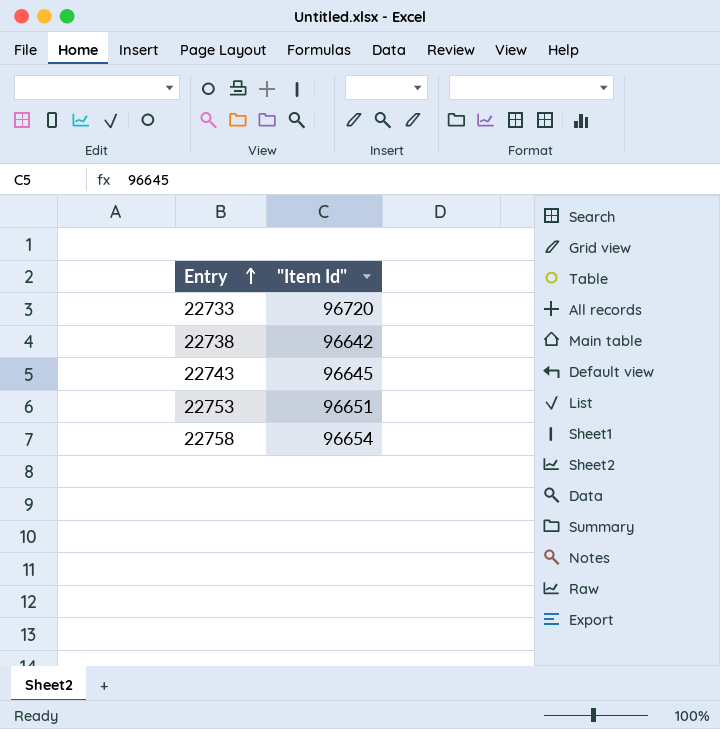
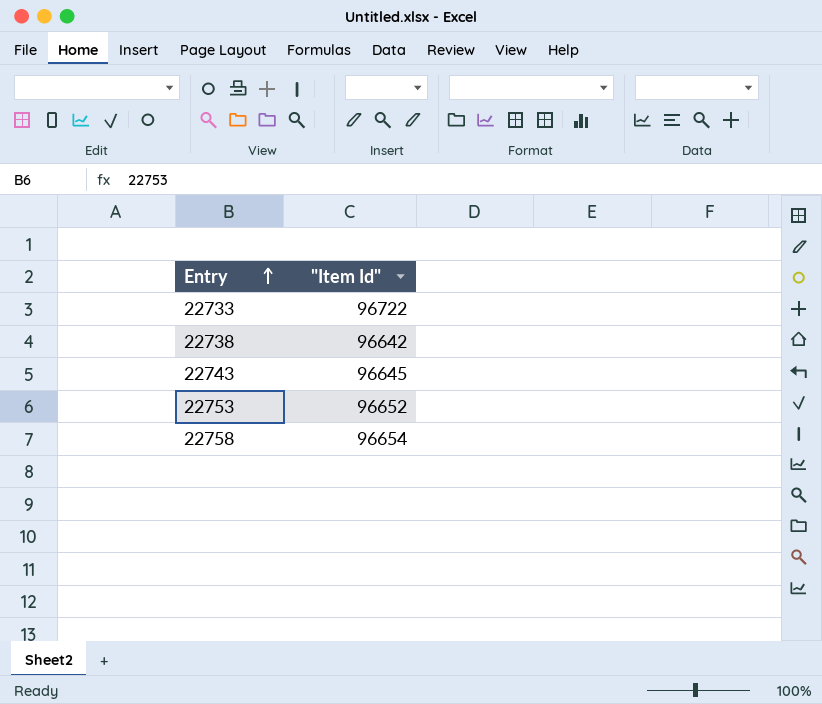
22733 | "Item Id": 96720 -> 96722
22753 | "Item Id": 96651 -> 96652

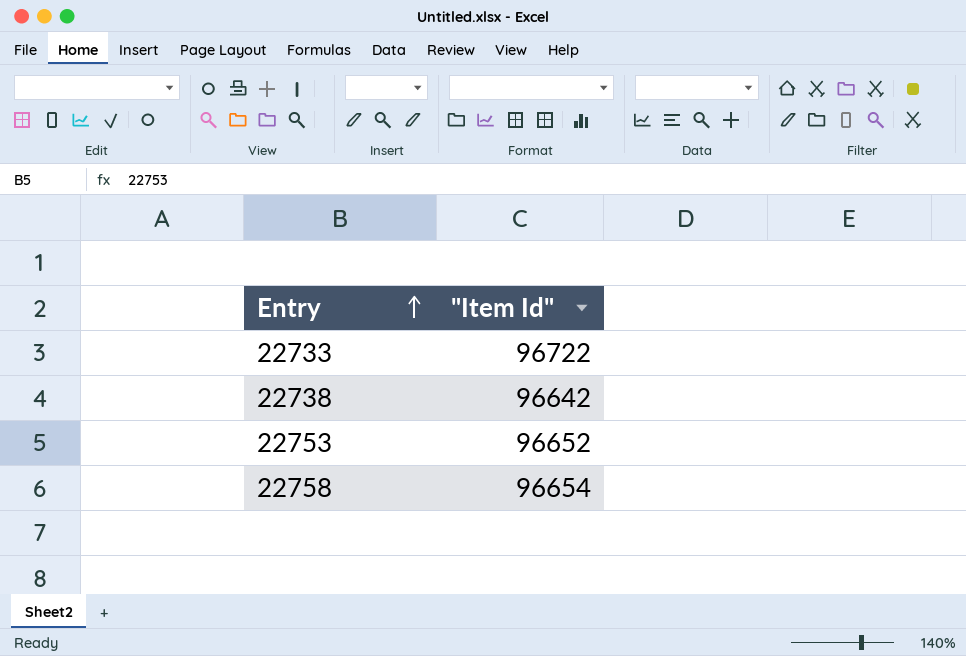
row 22743: 96645 -> none

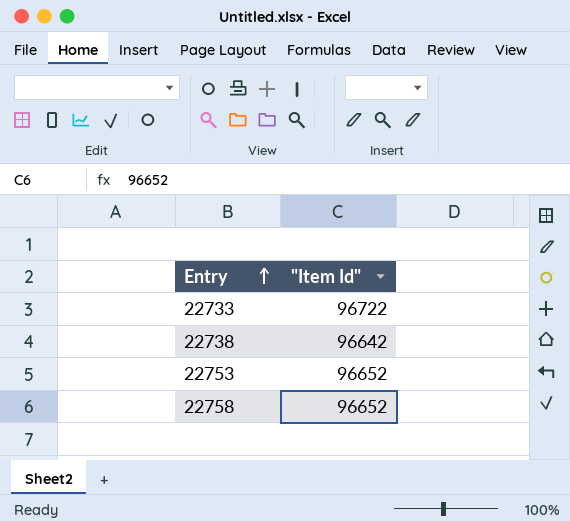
22758 | "Item Id": 96654 -> 96652

